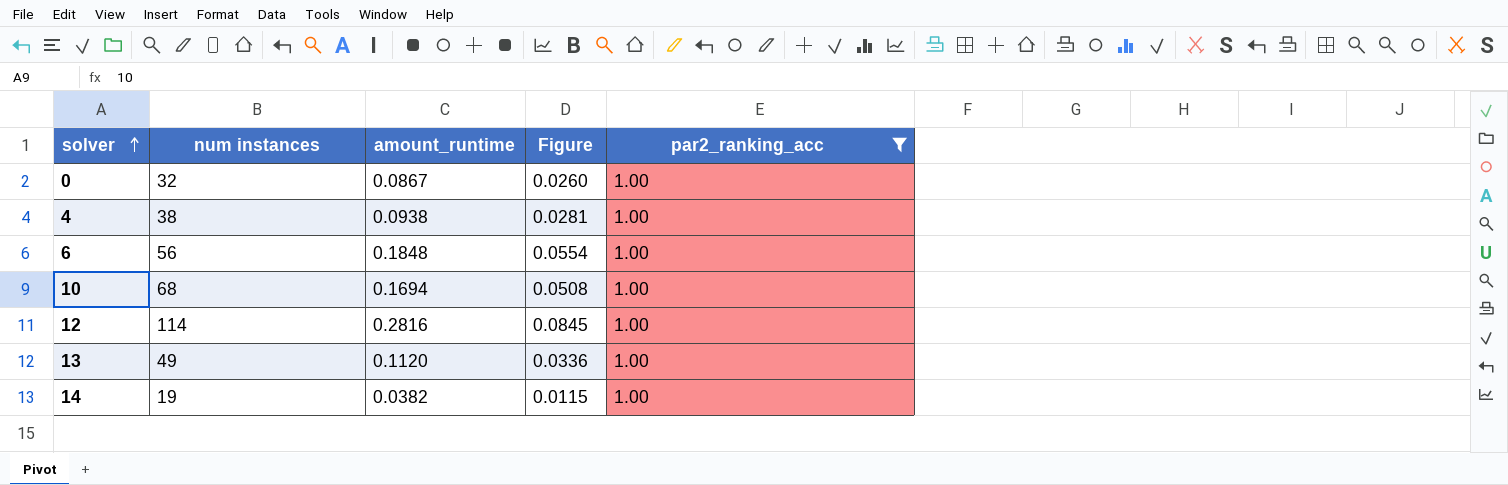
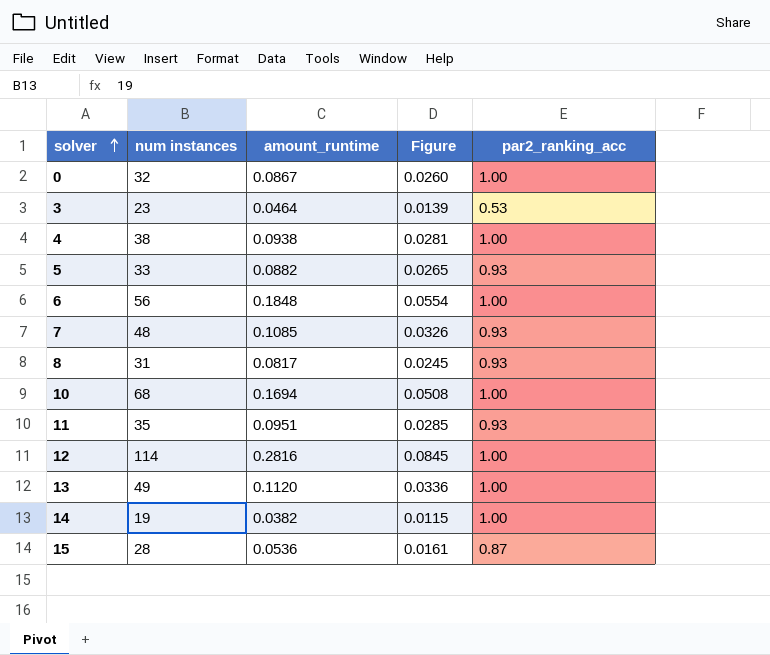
filter: par2_ranking_acc = 1.00 -> none

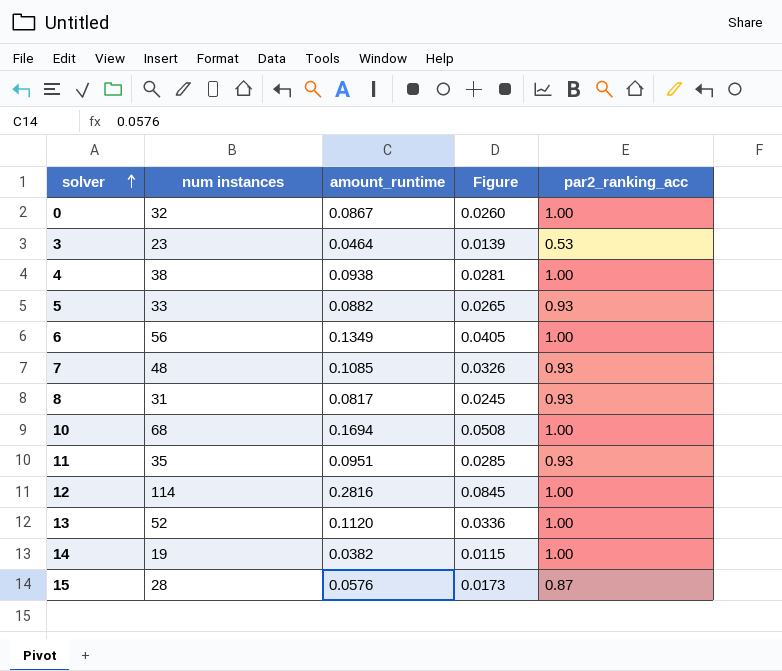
6 | amount_runtime: 0.1848 -> 0.1349
6 | Figure: 0.0554 -> 0.0405
13 | num instances: 49 -> 52
15 | amount_runtime: 0.0536 -> 0.0576
15 | Figure: 0.0161 -> 0.0173

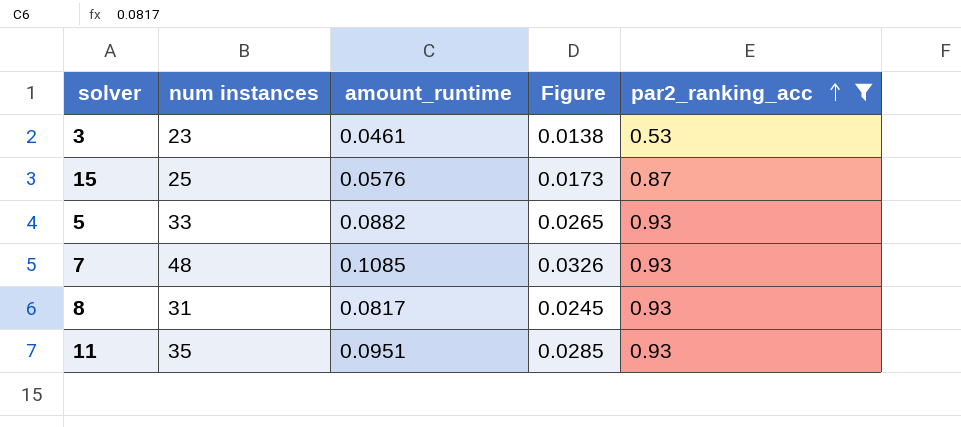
filter: none -> par2_ranking_acc != 1.00
row order: solver ascending -> par2_ranking_acc ascending
3 | amount_runtime: 0.0464 -> 0.0461
3 | Figure: 0.0139 -> 0.0138
15 | num instances: 28 -> 25

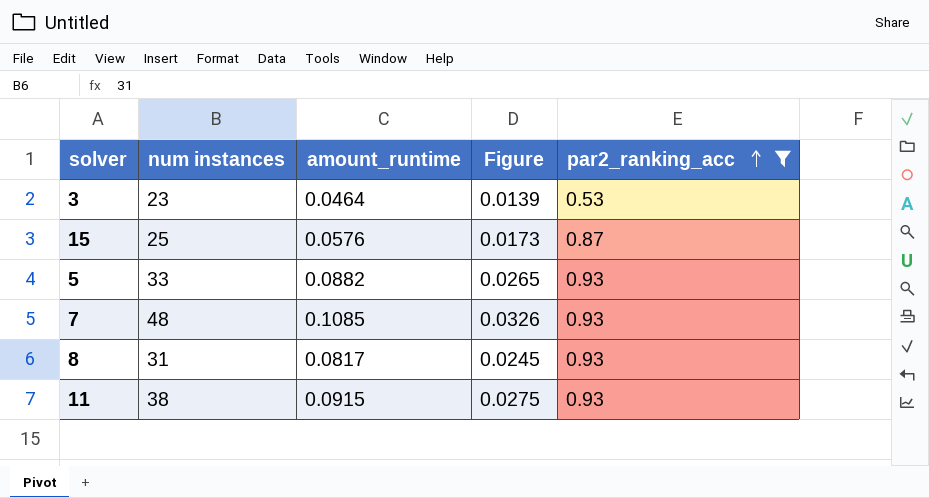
3 | amount_runtime: 0.0461 -> 0.0464
3 | Figure: 0.0138 -> 0.0139
11 | num instances: 35 -> 38
11 | amount_runtime: 0.0951 -> 0.0915
11 | Figure: 0.0285 -> 0.0275

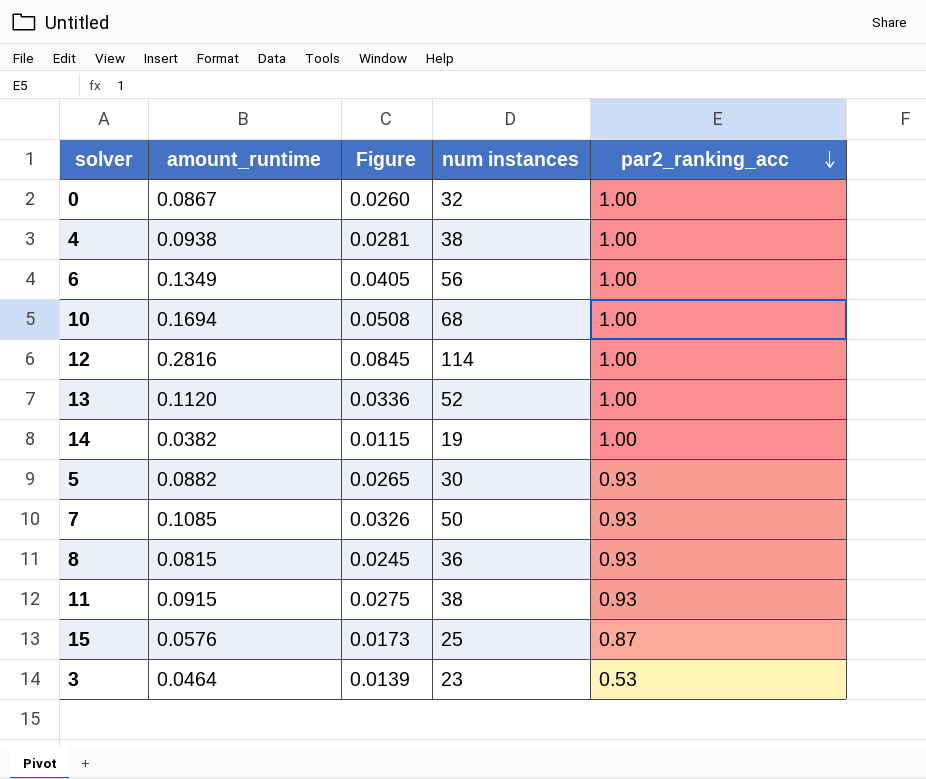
filter: par2_ranking_acc != 1.00 -> none
row order: par2_ranking_acc ascending -> par2_ranking_acc descending
column num instances | position: 2 -> 4
5 | num instances: 33 -> 30
7 | num instances: 48 -> 50
8 | amount_runtime: 0.0817 -> 0.0815
8 | num instances: 31 -> 36

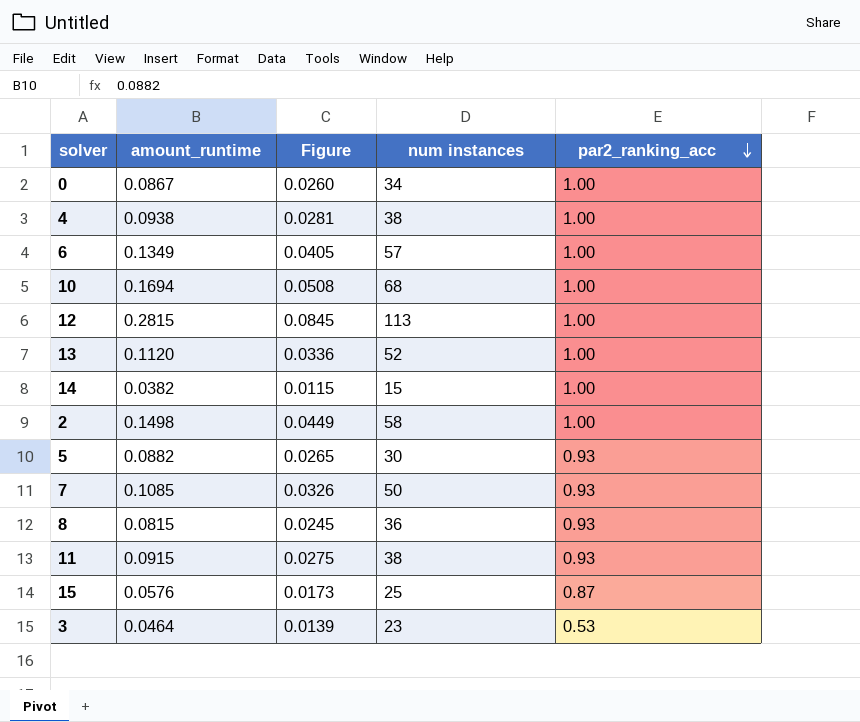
0 | num instances: 32 -> 34
6 | num instances: 56 -> 57
12 | amount_runtime: 0.2816 -> 0.2815
12 | num instances: 114 -> 113
14 | num instances: 19 -> 15
row 2: none -> 0.1498 | 0.0449 | 58 | 1.00

